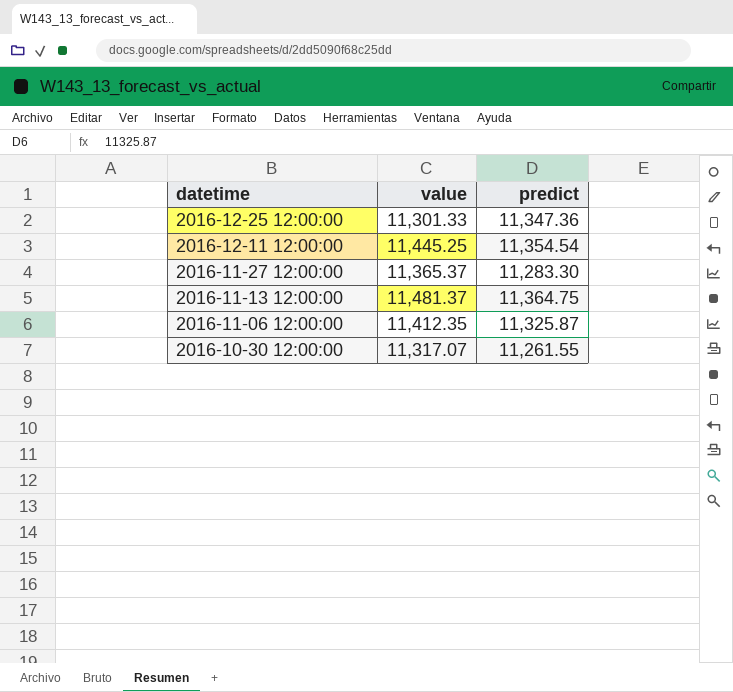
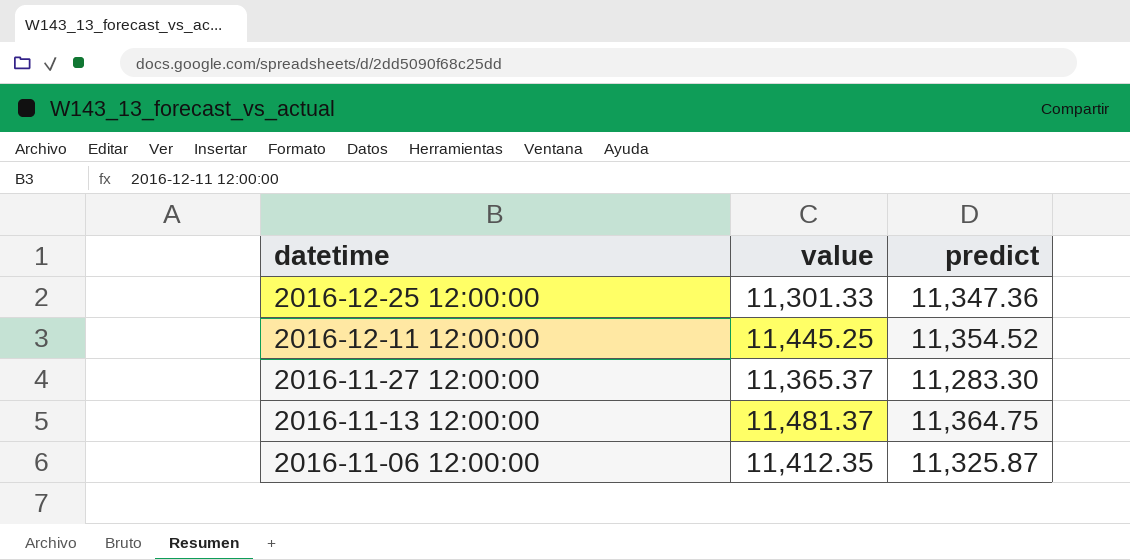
row 2016-10-30 12:00:00: 11,317.07 | 11,261.55 -> none
2016-12-11 12:00:00 | predict: 11,354.54 -> 11,354.52

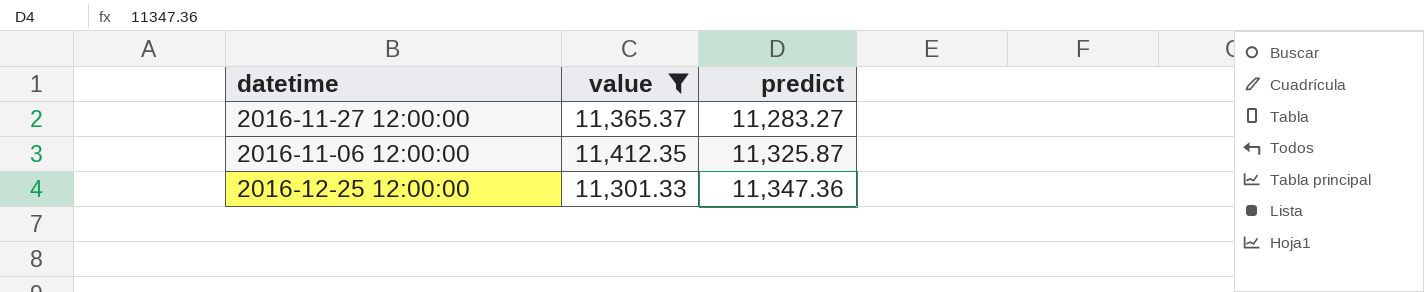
filter: none -> value <= 11,412.35
row order: datetime descending -> predict ascending
2016-11-27 12:00:00 | predict: 11,283.30 -> 11,283.27

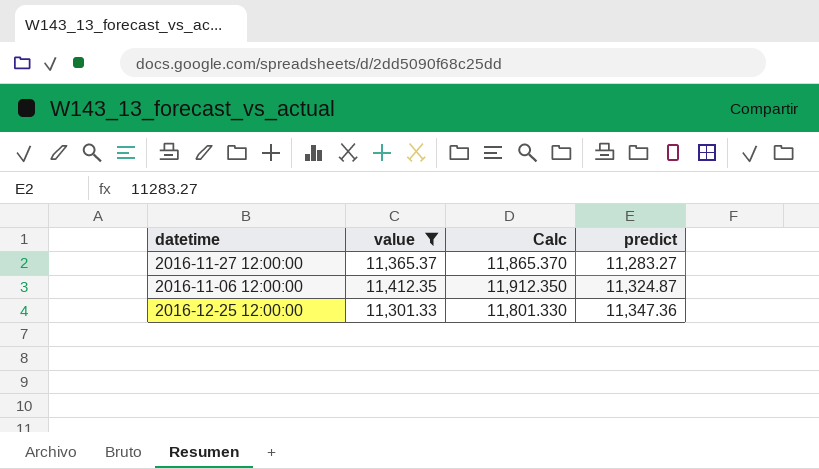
column Calc | formula: none -> [value] + 500
2016-11-06 12:00:00 | predict: 11,325.87 -> 11,324.87

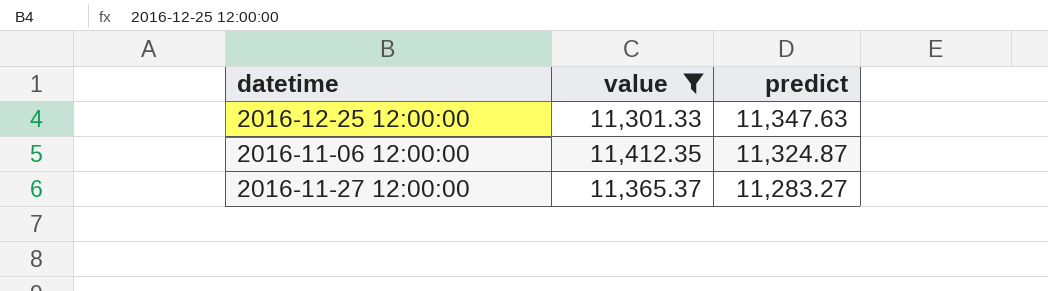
row order: predict ascending -> predict descending
column Calc | formula: [value] + 500 -> none
2016-12-25 12:00:00 | predict: 11,347.36 -> 11,347.63

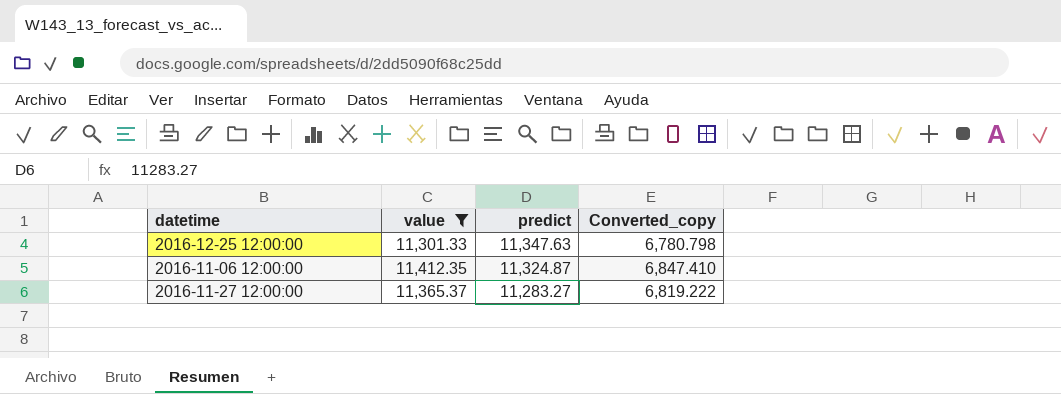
column Converted_copy | formula: none -> [value] * 0.6

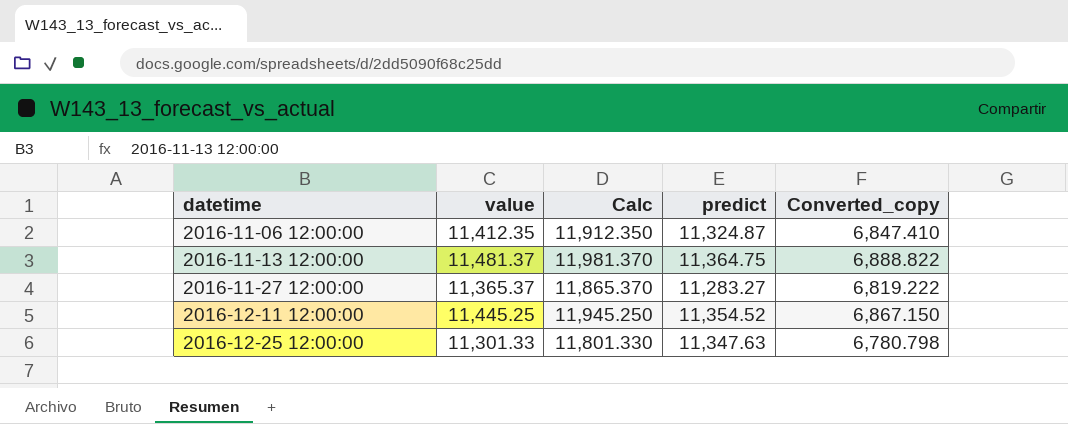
filter: value <= 11,412.35 -> none
row order: predict descending -> datetime ascending
column Calc | formula: none -> [value] + 500

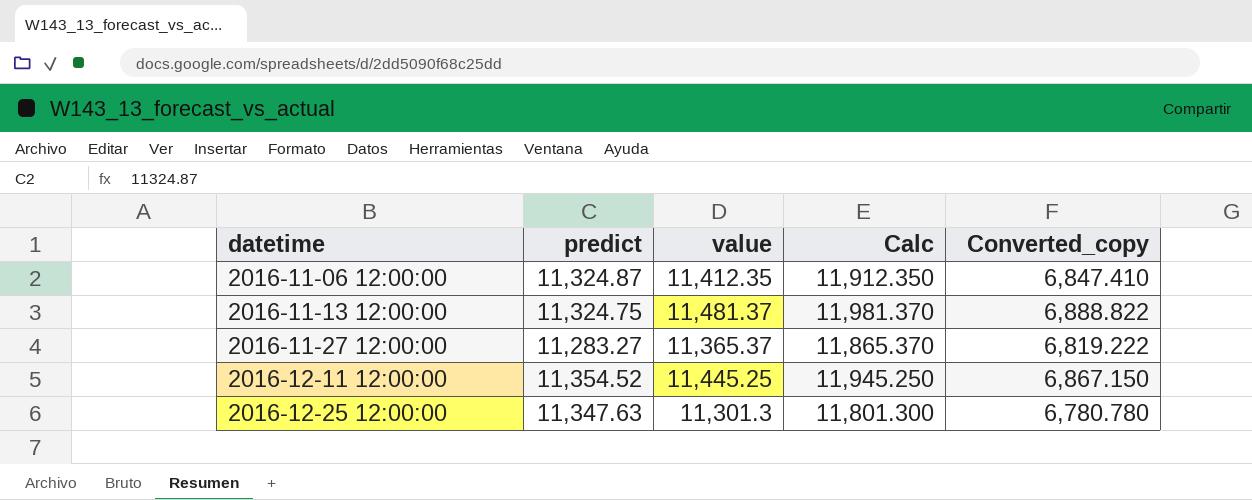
column predict | position: 4 -> 2
2016-11-13 12:00:00 | predict: 11,364.75 -> 11,324.75
2016-12-25 12:00:00 | value: 11,301.33 -> 11,301.3
2016-12-25 12:00:00 | Calc: 11,801.330 -> 11,801.300
2016-12-25 12:00:00 | Converted_copy: 6,780.798 -> 6,780.780

